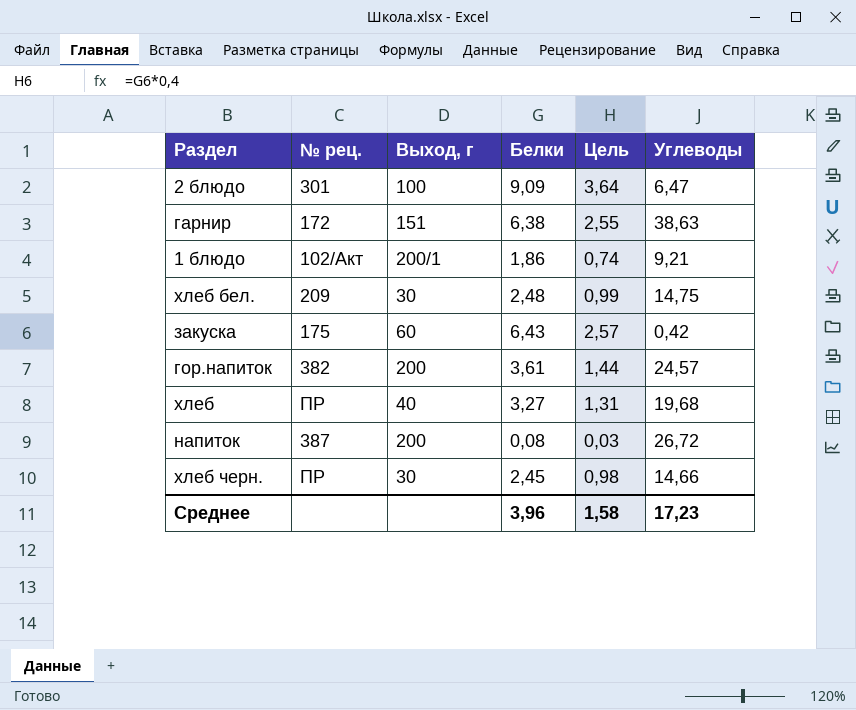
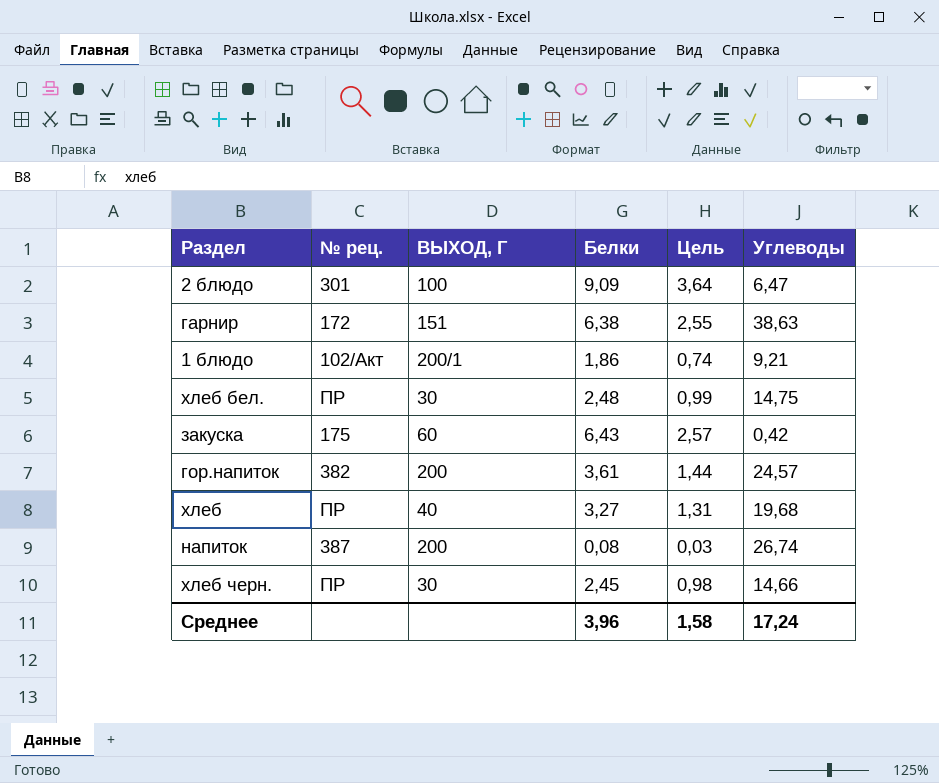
column name: Выход, г -> ВЫХОД, Г
хлеб бел. | № рец.: 209 -> ПР
напиток | Углеводы: 26,72 -> 26,74
Среднее | Углеводы: 17,23 -> 17,24

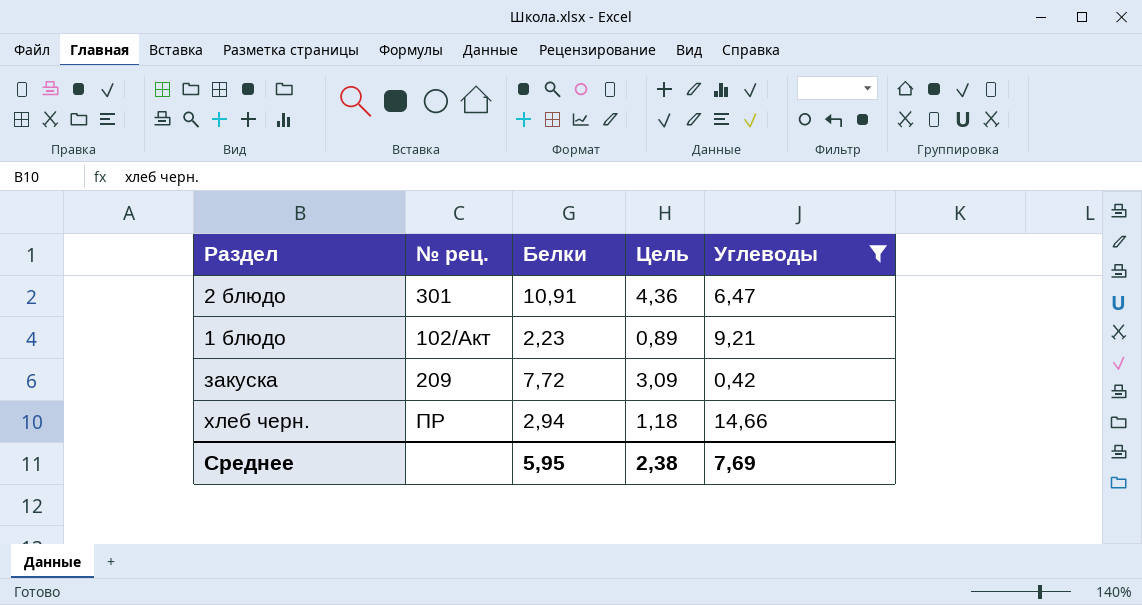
filter: none -> Углеводы <= 14,66
column ВЫХОД, Г | position: 3 -> none
2 блюдо | Белки: 9,09 -> 10,91
2 блюдо | Цель: 3,64 -> 4,36
1 блюдо | Белки: 1,86 -> 2,23
1 блюдо | Цель: 0,74 -> 0,89
закуска | № рец.: 175 -> 209
закуска | Белки: 6,43 -> 7,72
закуска | Цель: 2,57 -> 3,09
хлеб черн. | Белки: 2,45 -> 2,94
хлеб черн. | Цель: 0,98 -> 1,18
Среднее | Белки: 3,96 -> 5,95
Среднее | Цель: 1,58 -> 2,38
Среднее | Углеводы: 17,24 -> 7,69

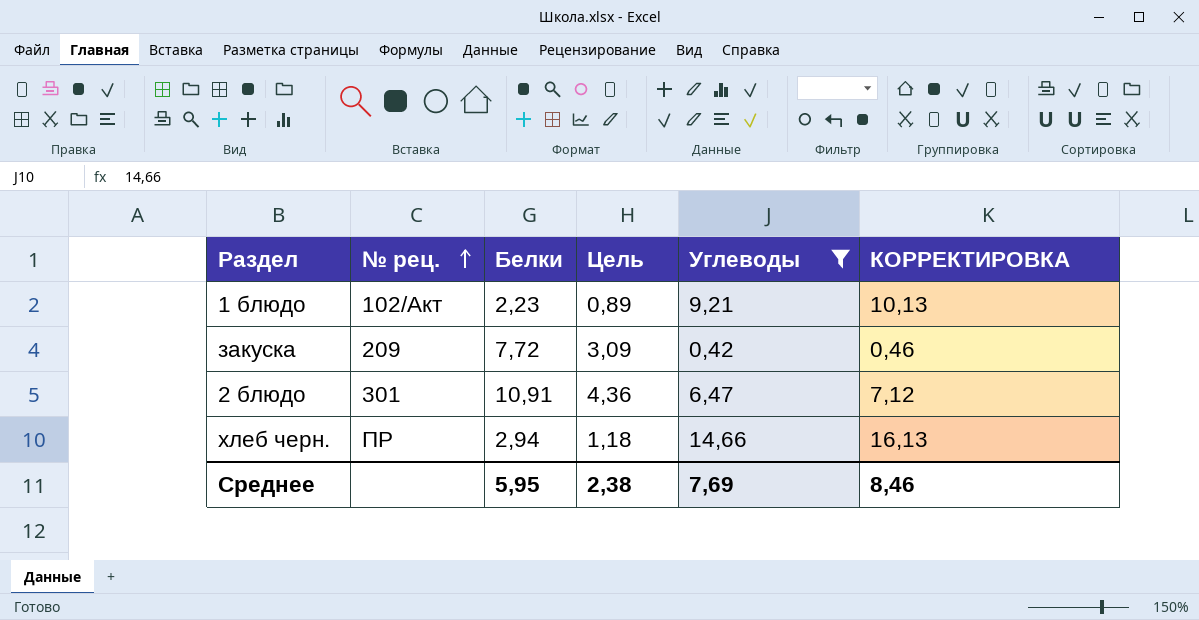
row order: none -> № рец. ascending
column КОРРЕКТИРОВКА | formula: none -> [Углеводы] * 1,1

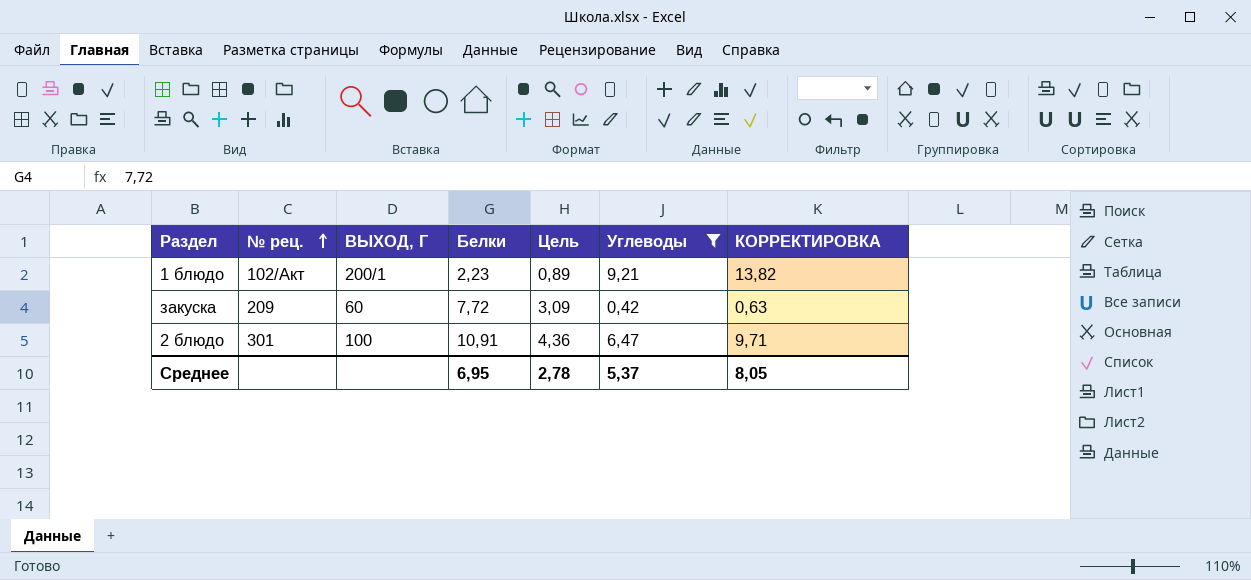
column ВЫХОД, Г | position: none -> 3
column КОРРЕКТИРОВКА | formula: [Углеводы] * 1,1 -> [Углеводы] * 1,5
row хлеб черн.: ПР | 2,94 | 1,18 | 14,66 | 16,13 -> none
Среднее | Белки: 5,95 -> 6,95
Среднее | Цель: 2,38 -> 2,78
Среднее | Углеводы: 7,69 -> 5,37
Среднее | КОРРЕКТИРОВКА: 8,46 -> 8,05

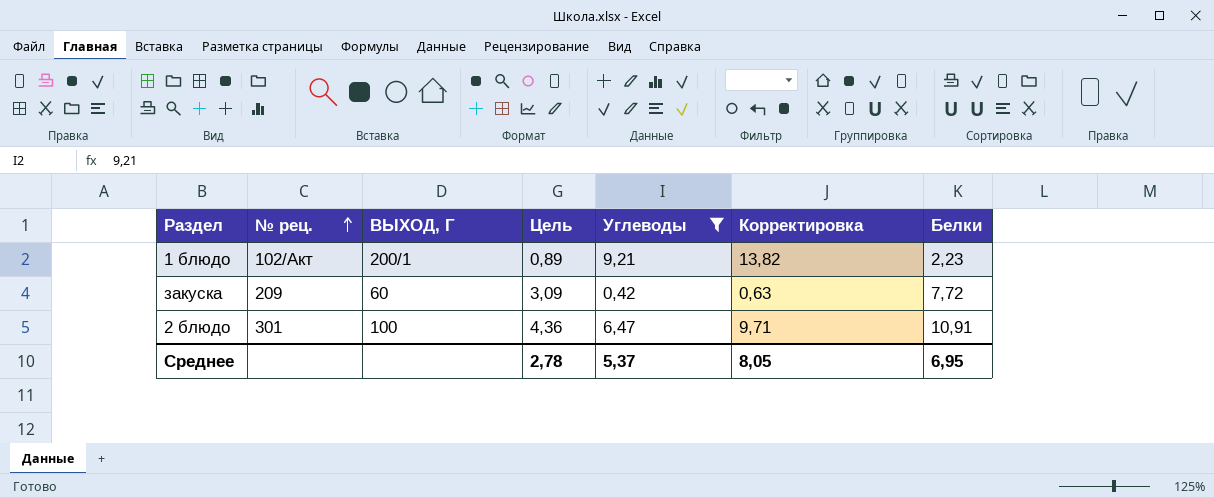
column name: КОРРЕКТИРОВКА -> Корректировка
column Белки | position: 4 -> 7

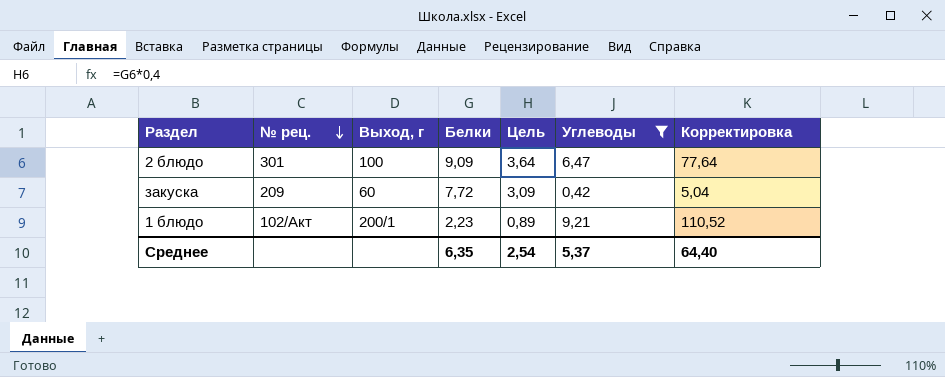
row order: № рец. ascending -> № рец. descending
column name: ВЫХОД, Г -> Выход, г
column Белки | position: 7 -> 4
column Корректировка | formula: [Углеводы] * 1,5 -> [Углеводы] * 12
2 блюдо | Белки: 10,91 -> 9,09
2 блюдо | Цель: 4,36 -> 3,64
Среднее | Белки: 6,95 -> 6,35
Среднее | Цель: 2,78 -> 2,54
Среднее | Корректировка: 8,05 -> 64,40

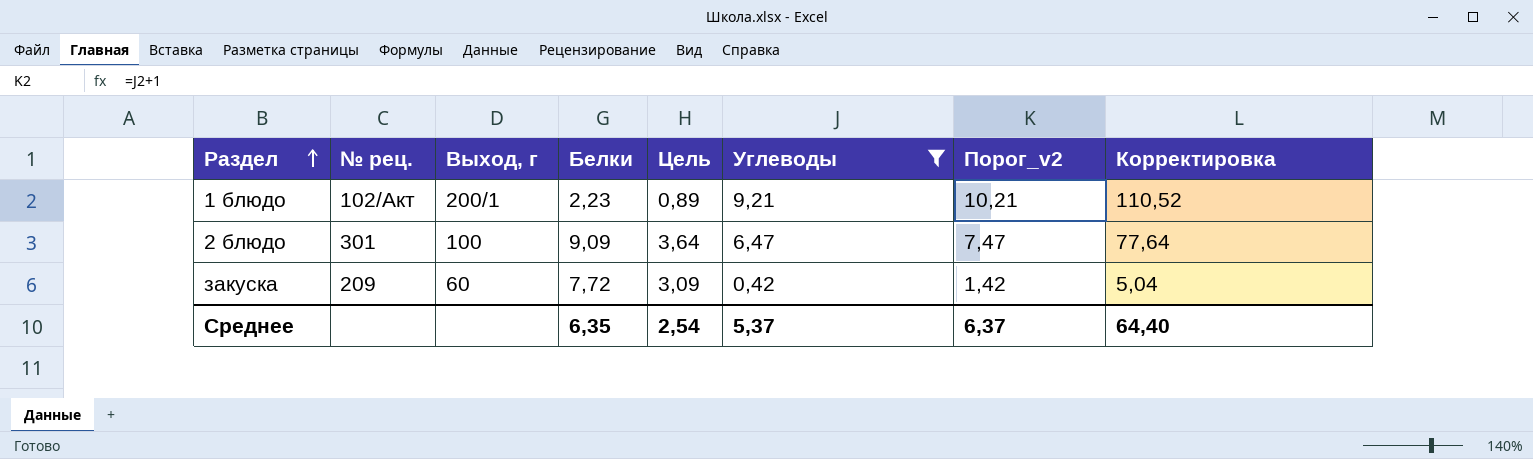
row order: № рец. descending -> Раздел ascending
column Порог_v2 | formula: none -> [Углеводы] + 1

